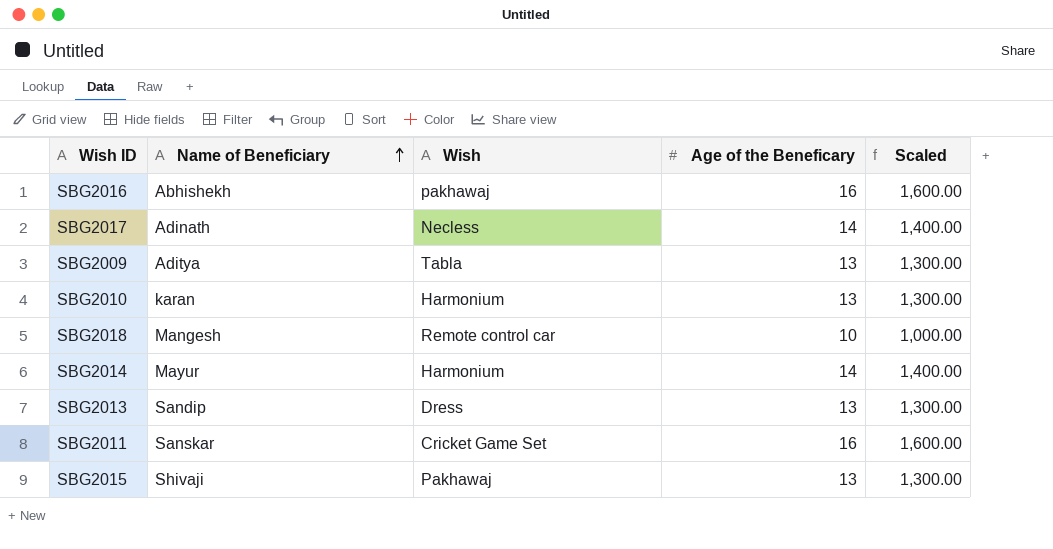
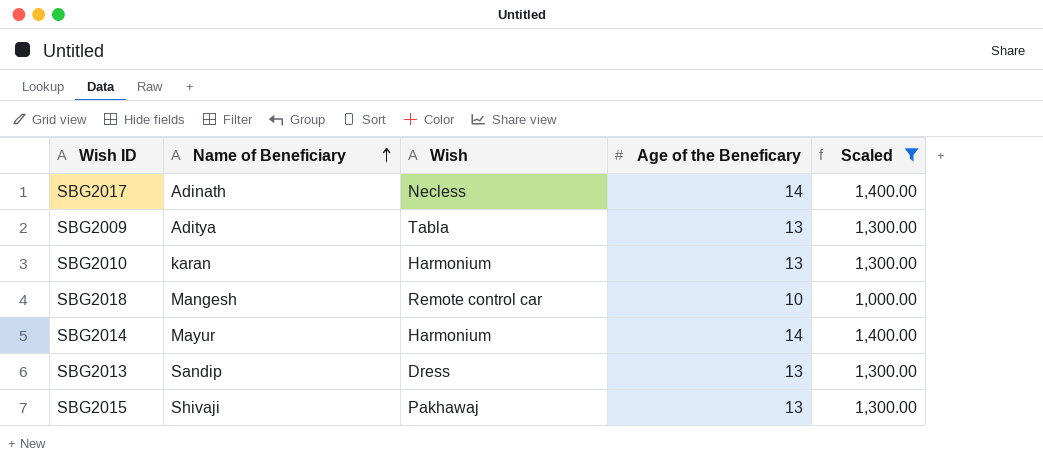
filter: none -> Scaled != 1,600.00

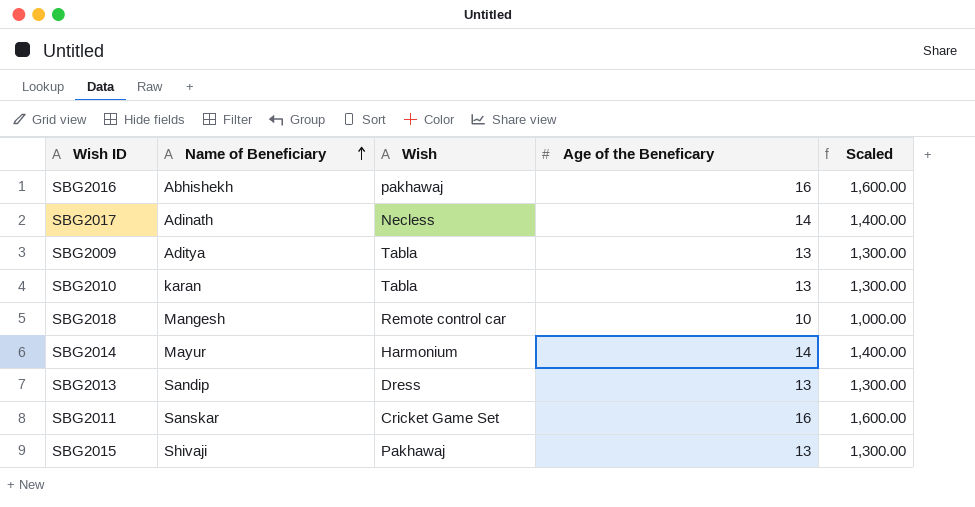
filter: Scaled != 1,600.00 -> none
SBG2010 | Wish: Harmonium -> Tabla

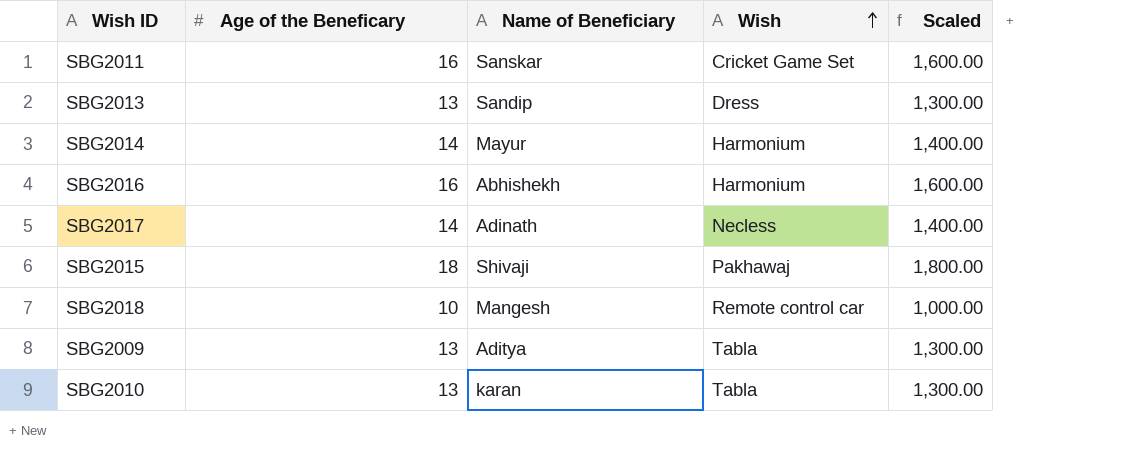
row order: Name of Beneficiary ascending -> Wish ascending
column Age of the Beneficary | position: 4 -> 2
SBG2016 | Wish: pakhawaj -> Harmonium
SBG2015 | Age of the Beneficary: 13 -> 18
SBG2015 | Scaled: 1,300.00 -> 1,800.00

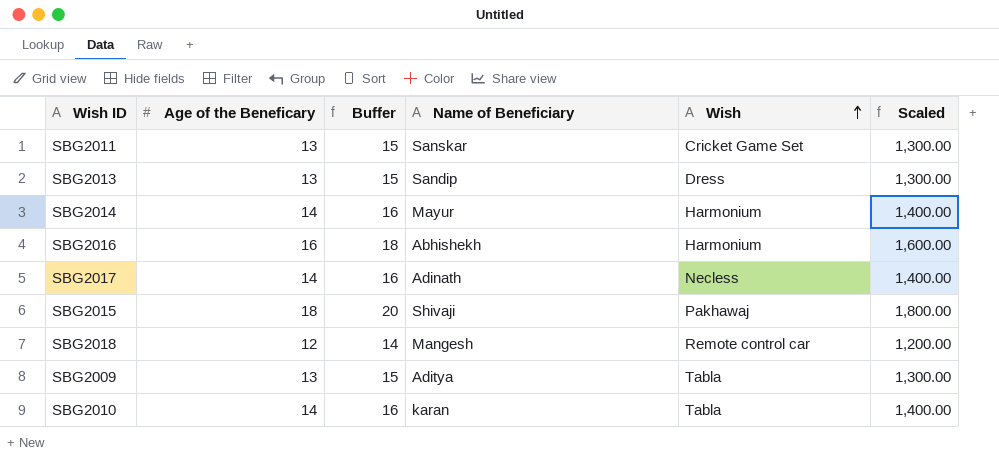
column Buffer | formula: none -> [Age of the Beneficary] + 2
SBG2011 | Age of the Beneficary: 16 -> 13
SBG2011 | Scaled: 1,600.00 -> 1,300.00
SBG2018 | Age of the Beneficary: 10 -> 12
SBG2018 | Scaled: 1,000.00 -> 1,200.00
SBG2010 | Age of the Beneficary: 13 -> 14
SBG2010 | Scaled: 1,300.00 -> 1,400.00

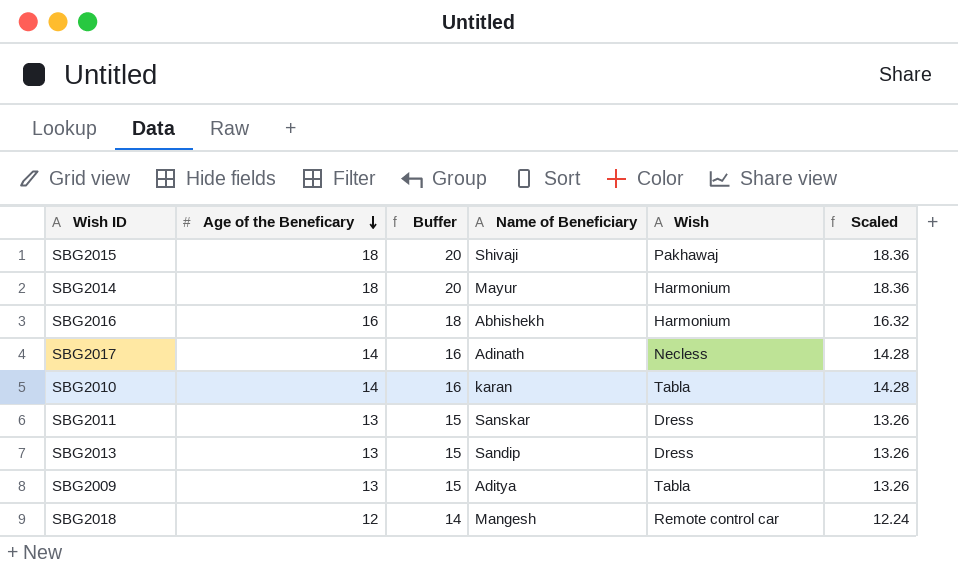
row order: Wish ascending -> Age of the Beneficary descending
column Scaled | formula: [Age of the Beneficary] * 100 -> [Age of the Beneficary] * 1.02
SBG2014 | Age of the Beneficary: 14 -> 18
SBG2014 | Buffer: 16 -> 20
SBG2011 | Wish: Cricket Game Set -> Dress

